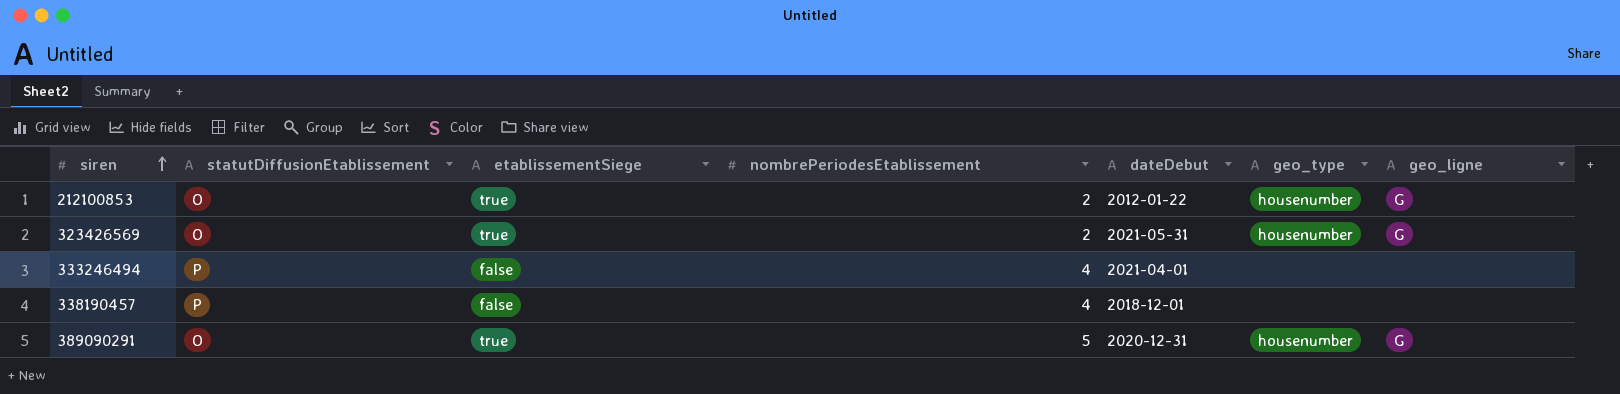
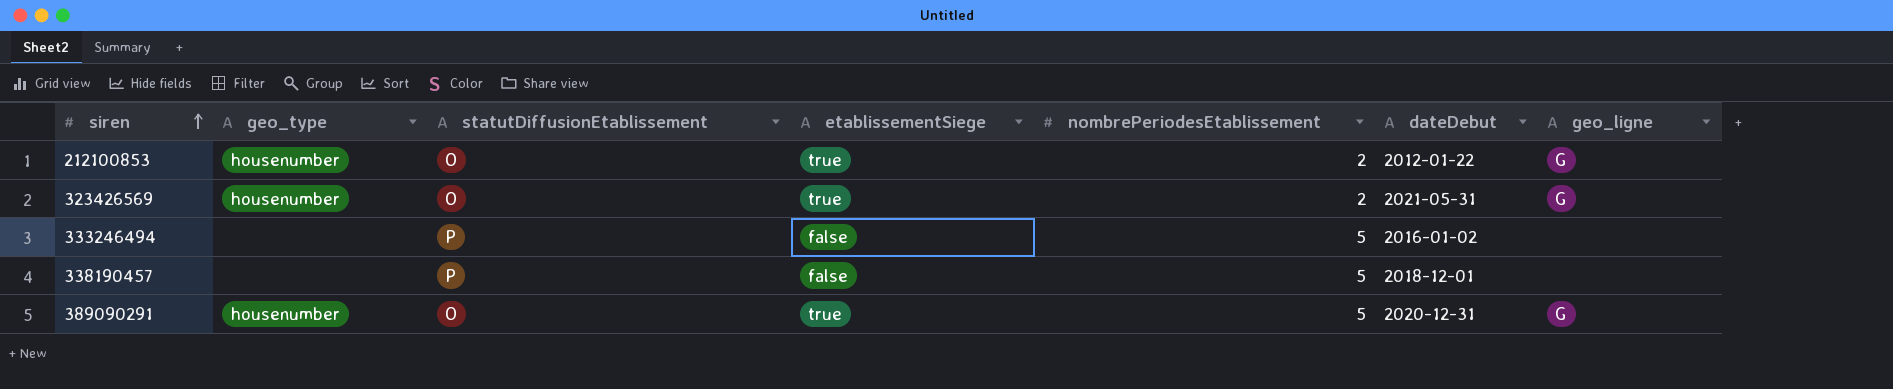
column geo_type | position: 6 -> 2
333246494 | nombrePeriodesEtablissement: 4 -> 5
333246494 | dateDebut: 2021-04-01 -> 2016-01-02
338190457 | nombrePeriodesEtablissement: 4 -> 5

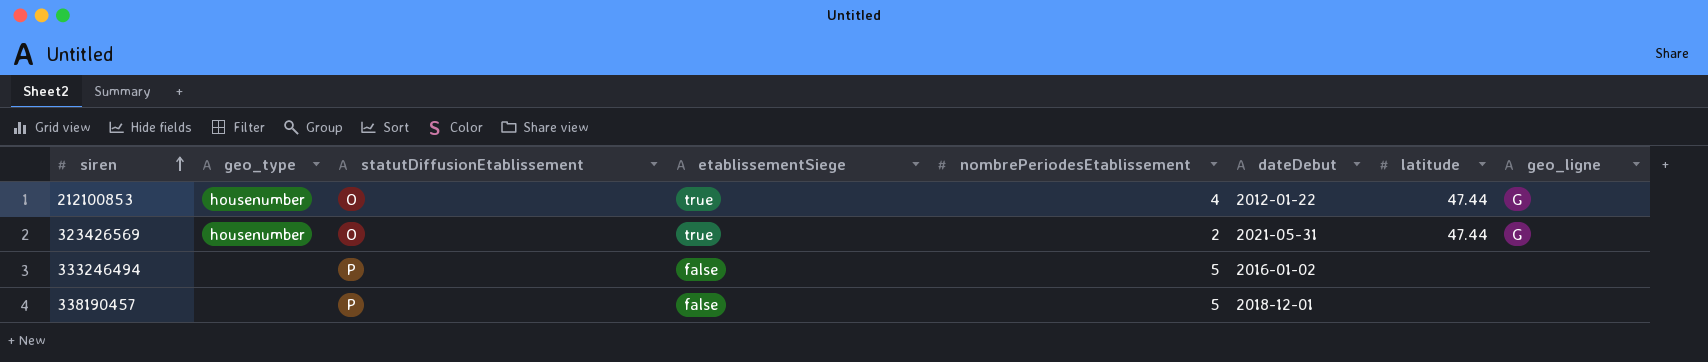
column latitude | position: none -> 7
row 389090291: housenumber | O | true | 5 | 2020-12-31 | G -> none
212100853 | nombrePeriodesEtablissement: 2 -> 4

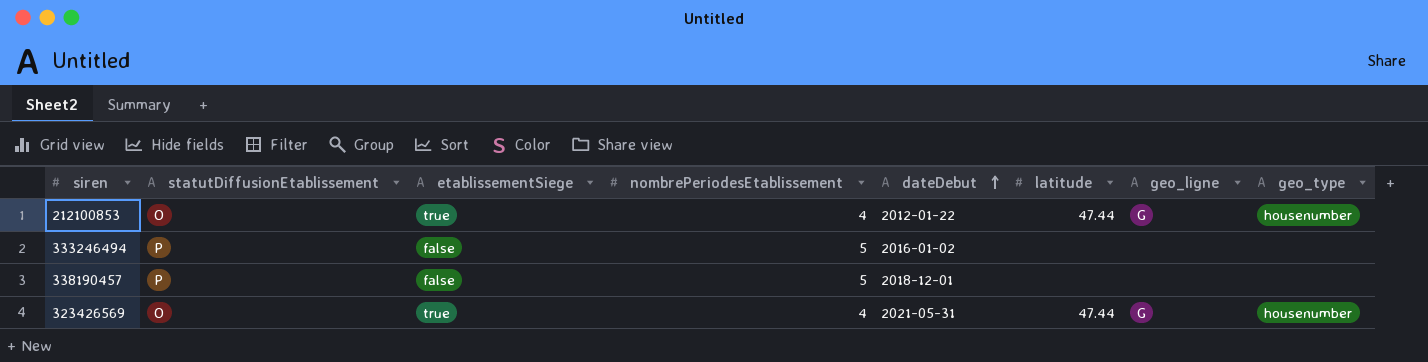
row order: siren ascending -> dateDebut ascending
column geo_type | position: 2 -> 8
323426569 | nombrePeriodesEtablissement: 2 -> 4

